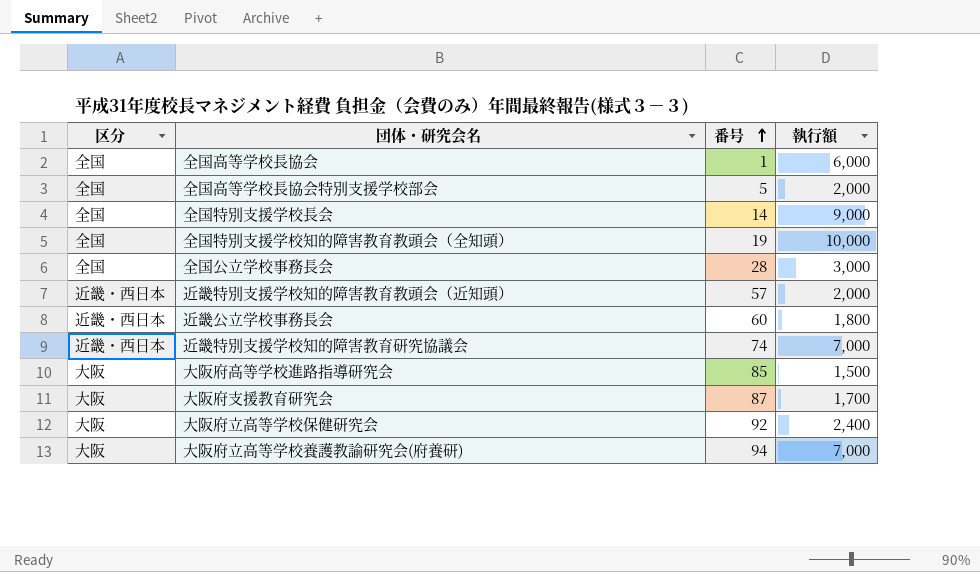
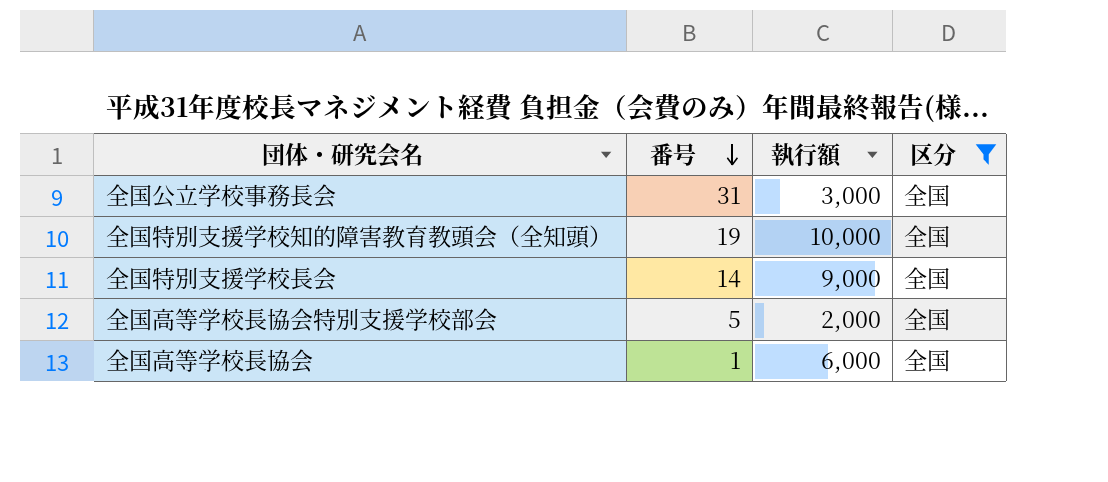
filter: none -> 区分 = 全国
row order: 番号 ascending -> 番号 descending
column 区分 | position: 1 -> 4
全国公立学校事務長会 | 番号: 28 -> 31

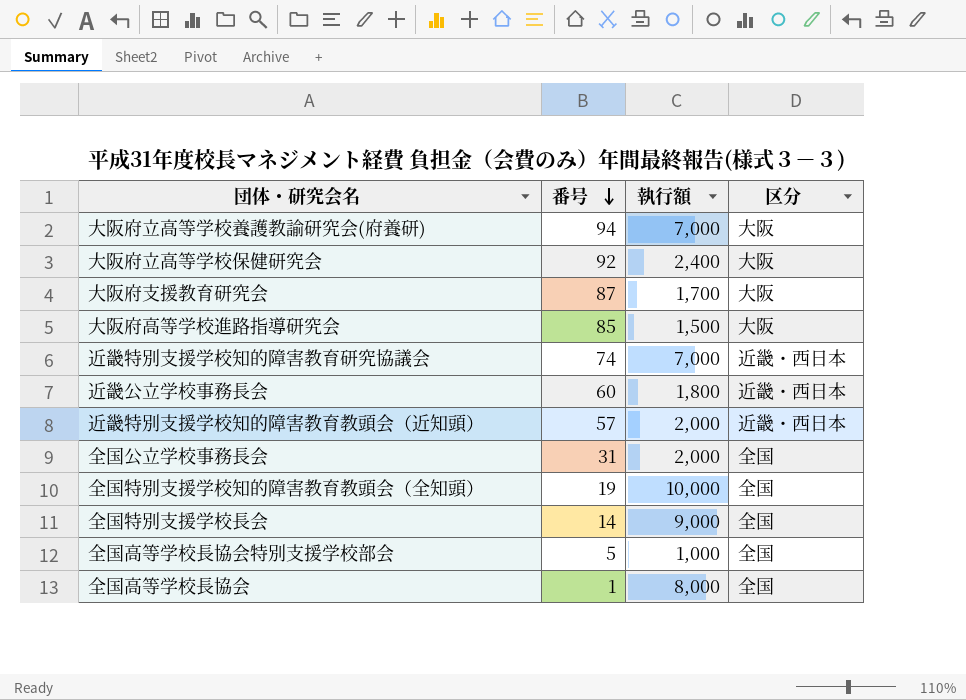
filter: 区分 = 全国 -> none
全国公立学校事務長会 | 執行額: 3,000 -> 2,000
全国高等学校長協会特別支援学校部会 | 執行額: 2,000 -> 1,000
全国高等学校長協会 | 執行額: 6,000 -> 8,000

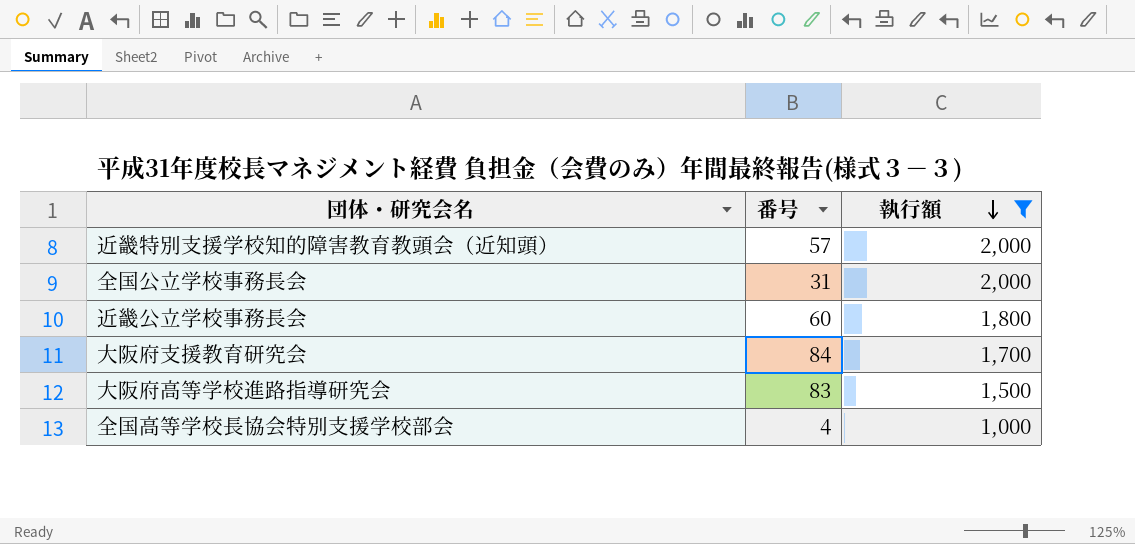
filter: none -> 執行額 <= 2,000
row order: 番号 descending -> 執行額 descending
column 区分 | position: 4 -> none
大阪府支援教育研究会 | 番号: 87 -> 84
大阪府高等学校進路指導研究会 | 番号: 85 -> 83
全国高等学校長協会特別支援学校部会 | 番号: 5 -> 4

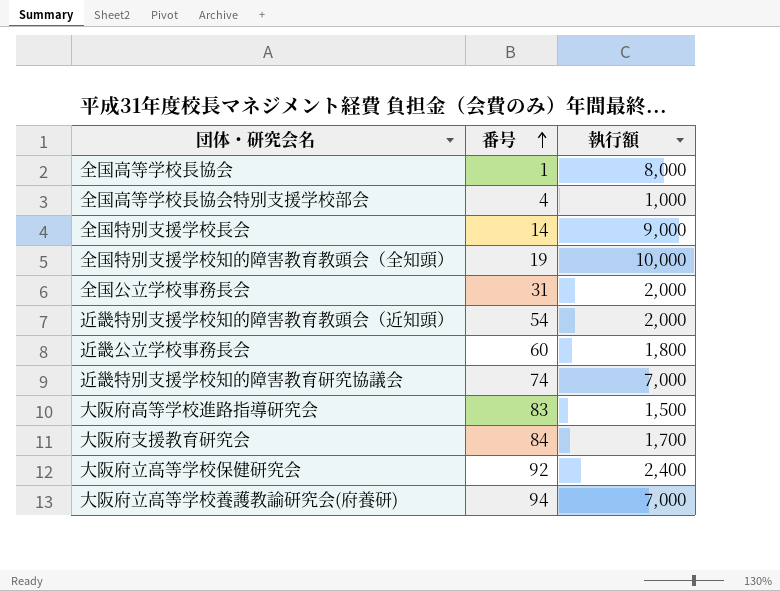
filter: 執行額 <= 2,000 -> none
row order: 執行額 descending -> 番号 ascending
近畿特別支援学校知的障害教育教頭会（近知頭） | 番号: 57 -> 54

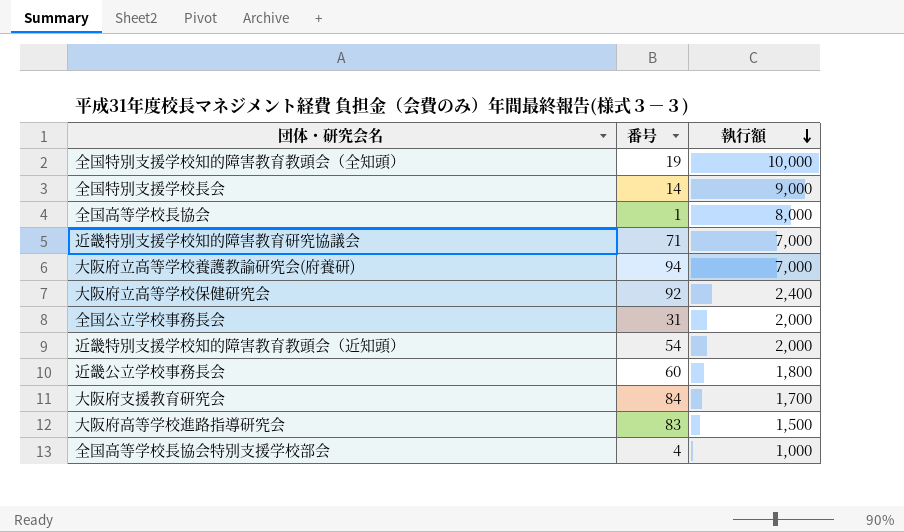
row order: 番号 ascending -> 執行額 descending
近畿特別支援学校知的障害教育研究協議会 | 番号: 74 -> 71

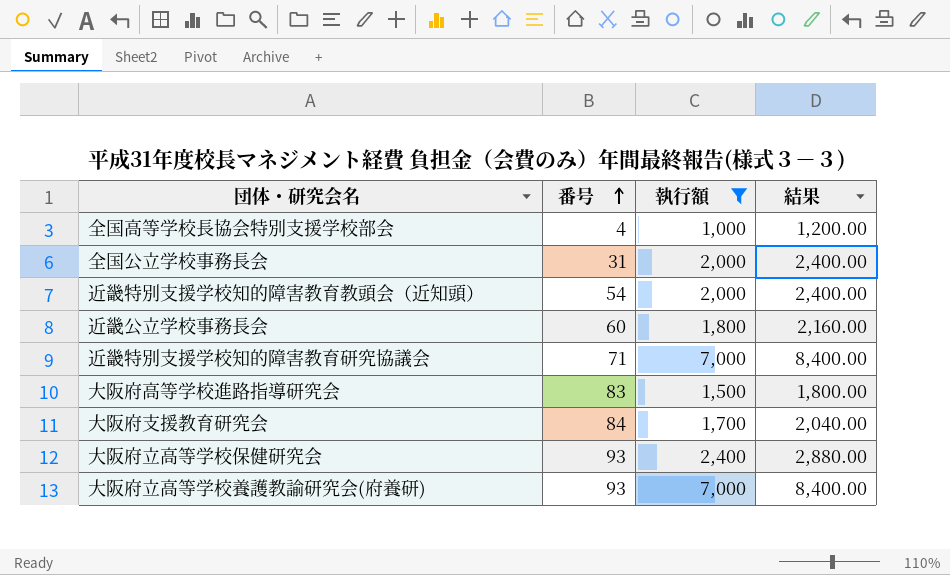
filter: none -> 執行額 <= 7,000
row order: 執行額 descending -> 番号 ascending
column 結果 | formula: none -> [執行額] * 1.2
大阪府立高等学校保健研究会 | 番号: 92 -> 93
大阪府立高等学校養護教諭研究会(府養研) | 番号: 94 -> 93

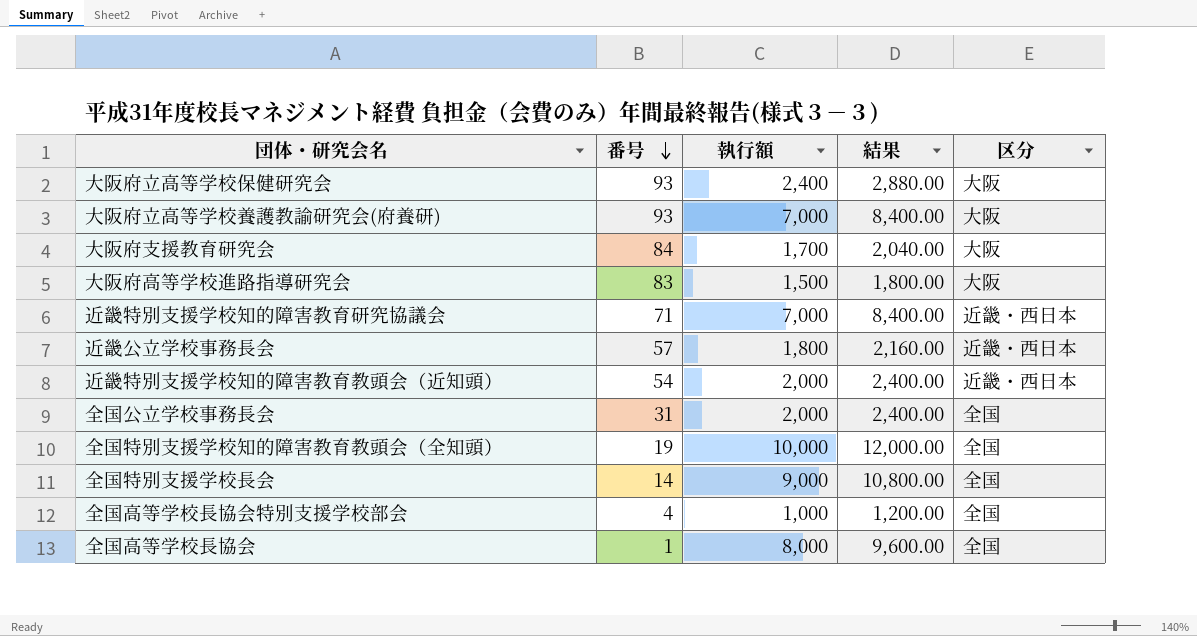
filter: 執行額 <= 7,000 -> none
row order: 番号 ascending -> 番号 descending
column 区分 | position: none -> 5
近畿公立学校事務長会 | 番号: 60 -> 57

